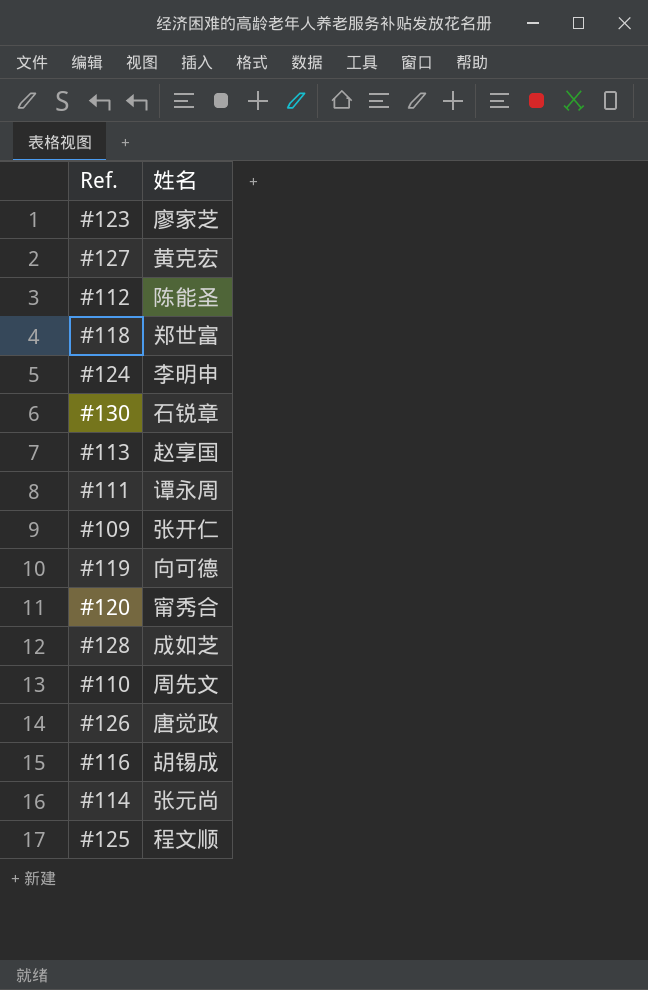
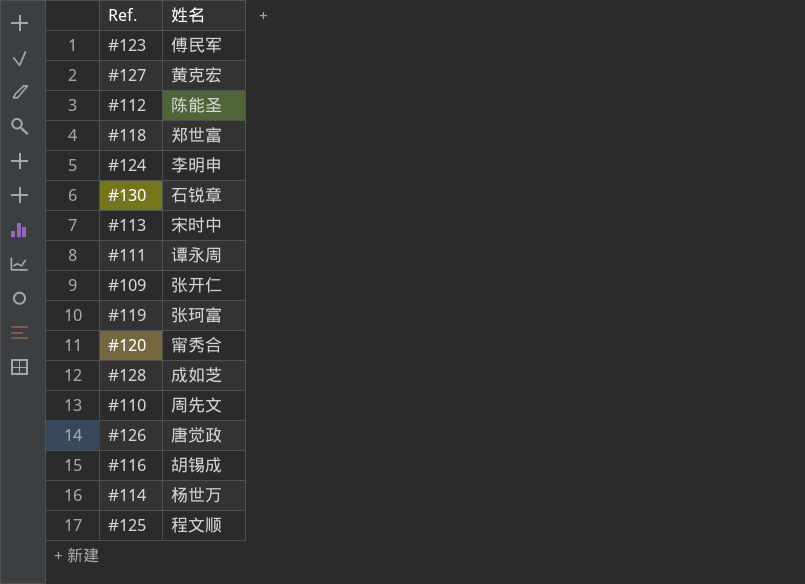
#123 | 姓名: 廖家芝 -> 傅民军
#113 | 姓名: 赵享国 -> 宋时中
#119 | 姓名: 向可德 -> 张珂富
#114 | 姓名: 张元尚 -> 杨世万

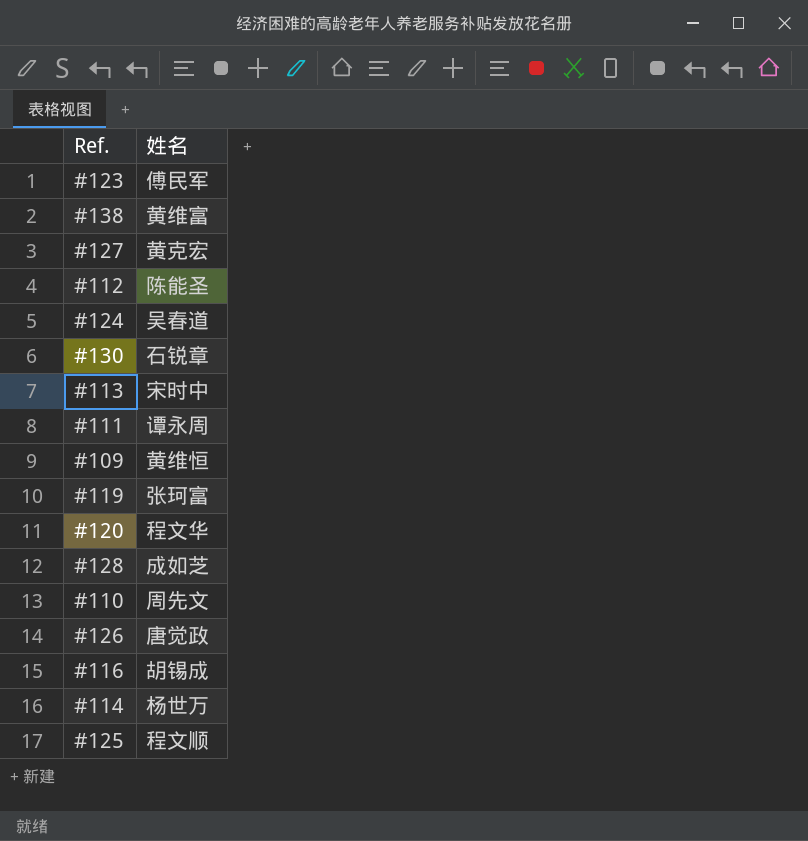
row #118: 郑世富 -> none
row #138: none -> 黄维富
#124 | 姓名: 李明申 -> 吴春道
#109 | 姓名: 张开仁 -> 黄维恒
#120 | 姓名: 甯秀合 -> 程文华

